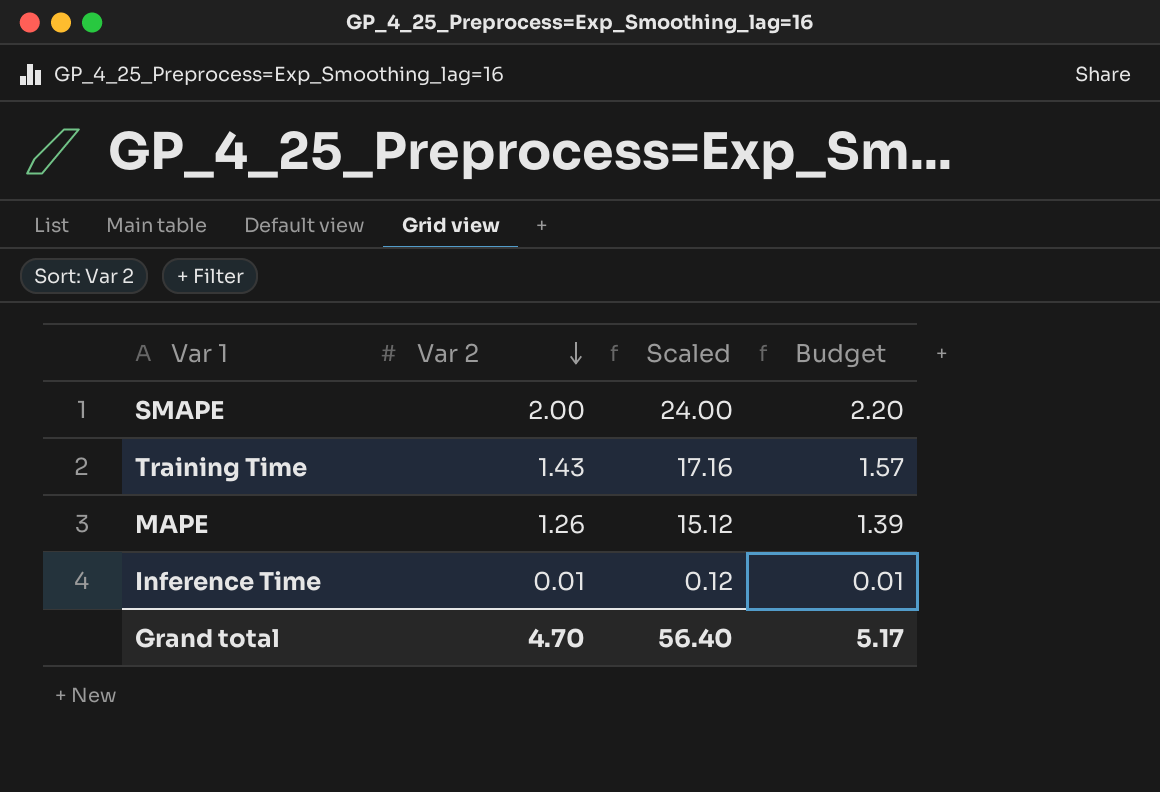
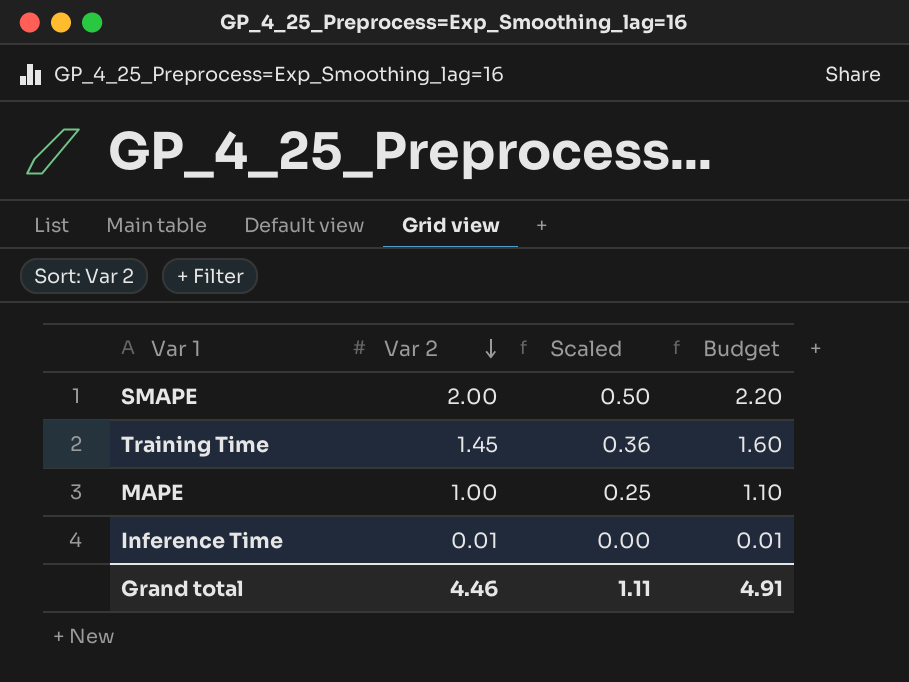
column Scaled | formula: [Var 2] * 12 -> [Var 2] * 0.25
Training Time | Var 2: 1.43 -> 1.45
Training Time | Budget: 1.57 -> 1.60
MAPE | Var 2: 1.26 -> 1.00
MAPE | Budget: 1.39 -> 1.10
Grand total | Var 2: 4.70 -> 4.46
Grand total | Scaled: 56.40 -> 1.11
Grand total | Budget: 5.17 -> 4.91

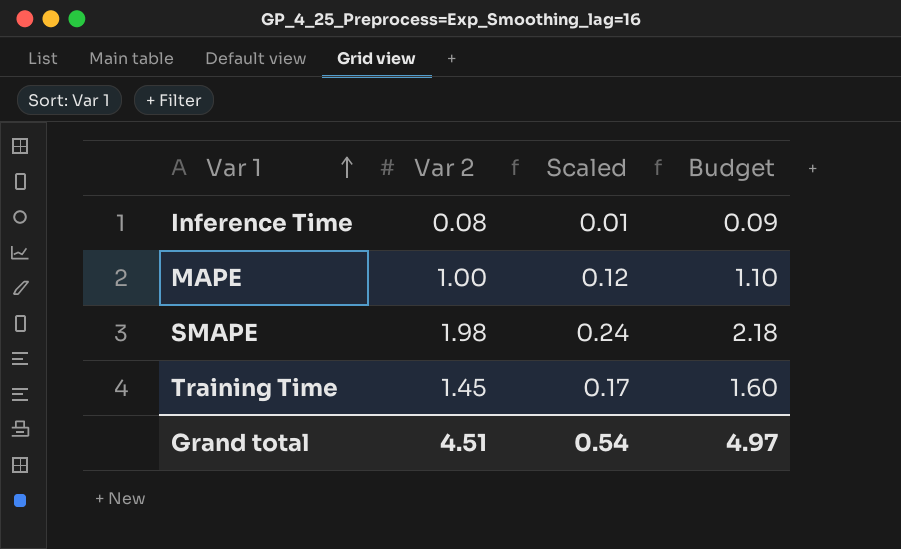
row order: Var 2 descending -> Var 1 ascending
column Scaled | formula: [Var 2] * 0.25 -> [Var 2] * 0.12
Inference Time | Var 2: 0.01 -> 0.08
Inference Time | Budget: 0.01 -> 0.09
SMAPE | Var 2: 2.00 -> 1.98
SMAPE | Budget: 2.20 -> 2.18
Grand total | Var 2: 4.46 -> 4.51
Grand total | Scaled: 1.11 -> 0.54
Grand total | Budget: 4.91 -> 4.97

